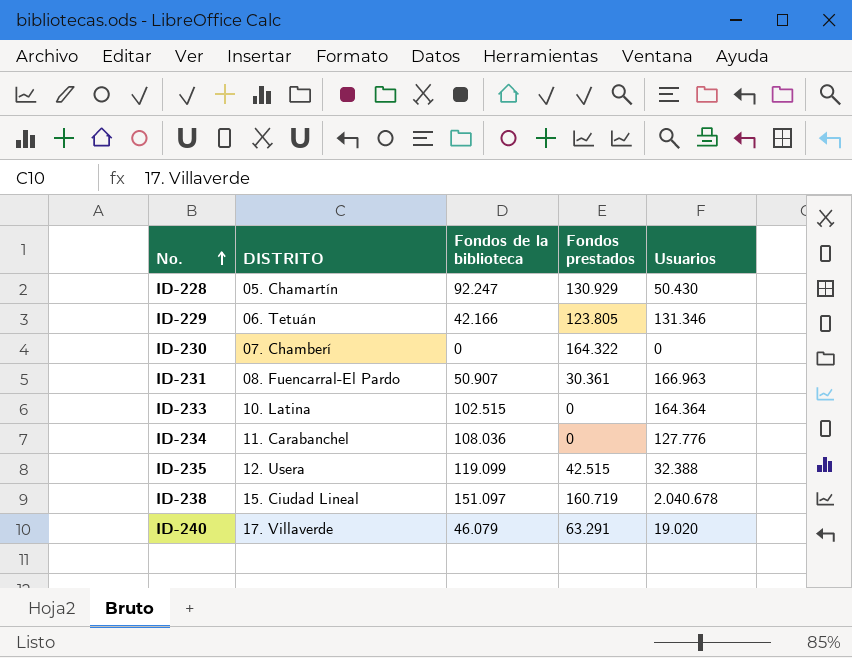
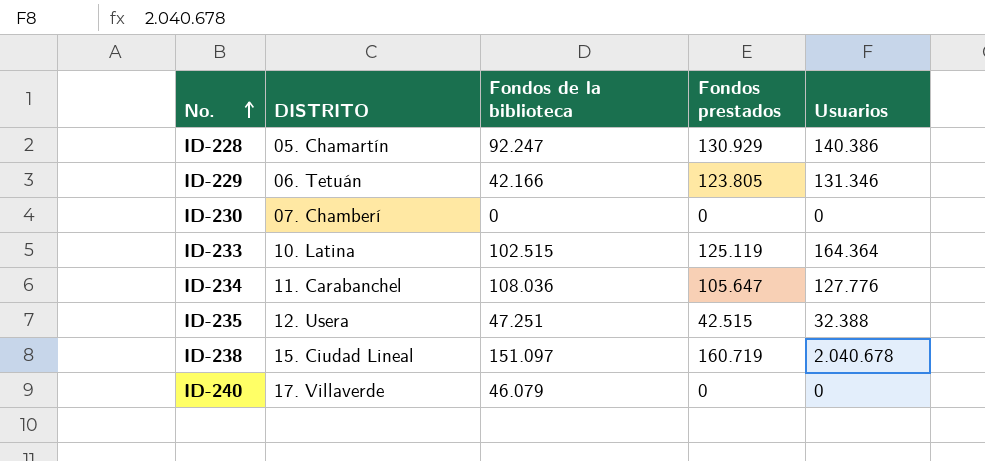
row ID-231: 08. Fuencarral-El Pardo | 50.907 | 30.361 | 166.963 -> none
ID-228 | Usuarios: 50.430 -> 140.386
ID-230 | Fondos prestados: 164.322 -> 0
ID-233 | Fondos prestados: 0 -> 125.119
ID-234 | Fondos prestados: 0 -> 105.647
ID-235 | Fondos de la biblioteca: 119.099 -> 47.251
ID-240 | Fondos prestados: 63.291 -> 0
ID-240 | Usuarios: 19.020 -> 0

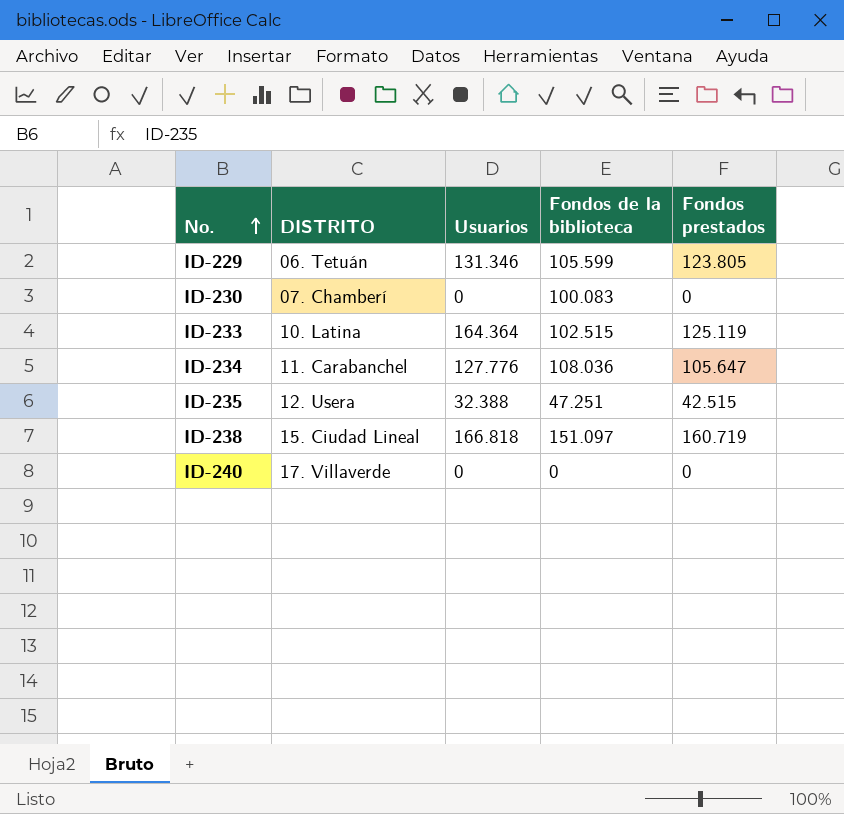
column Usuarios | position: 5 -> 3
row ID-228: 05. Chamartín | 92.247 | 130.929 | 140.386 -> none
ID-229 | Fondos de la biblioteca: 42.166 -> 105.599
ID-230 | Fondos de la biblioteca: 0 -> 100.083
ID-238 | Usuarios: 2.040.678 -> 166.818
ID-240 | Fondos de la biblioteca: 46.079 -> 0

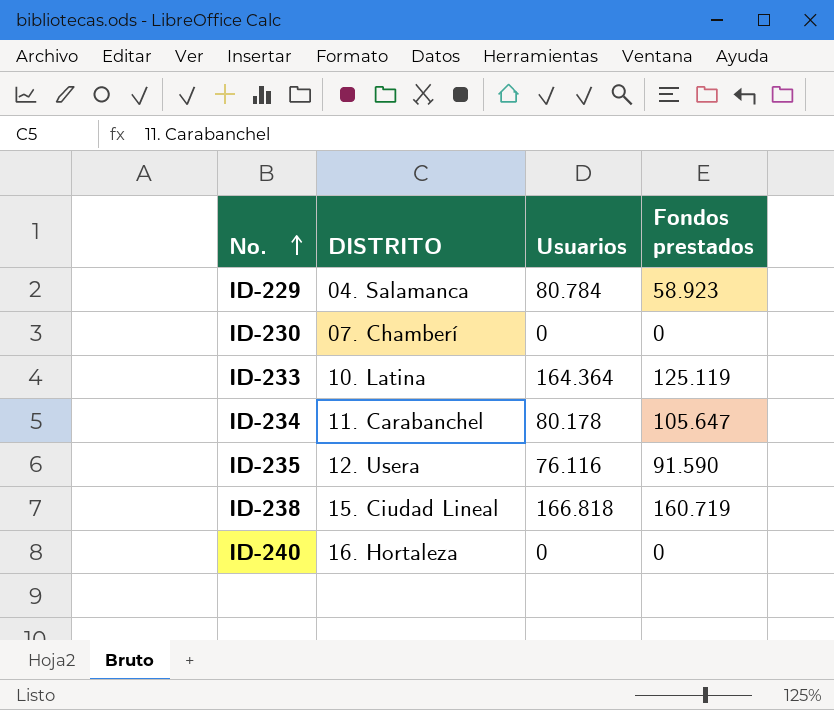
column Fondos de la biblioteca | position: 4 -> none
ID-229 | DISTRITO: 06. Tetuán -> 04. Salamanca
ID-229 | Usuarios: 131.346 -> 80.784
ID-229 | Fondos prestados: 123.805 -> 58.923
ID-234 | Usuarios: 127.776 -> 80.178
ID-235 | Usuarios: 32.388 -> 76.116
ID-235 | Fondos prestados: 42.515 -> 91.590
ID-240 | DISTRITO: 17. Villaverde -> 16. Hortaleza

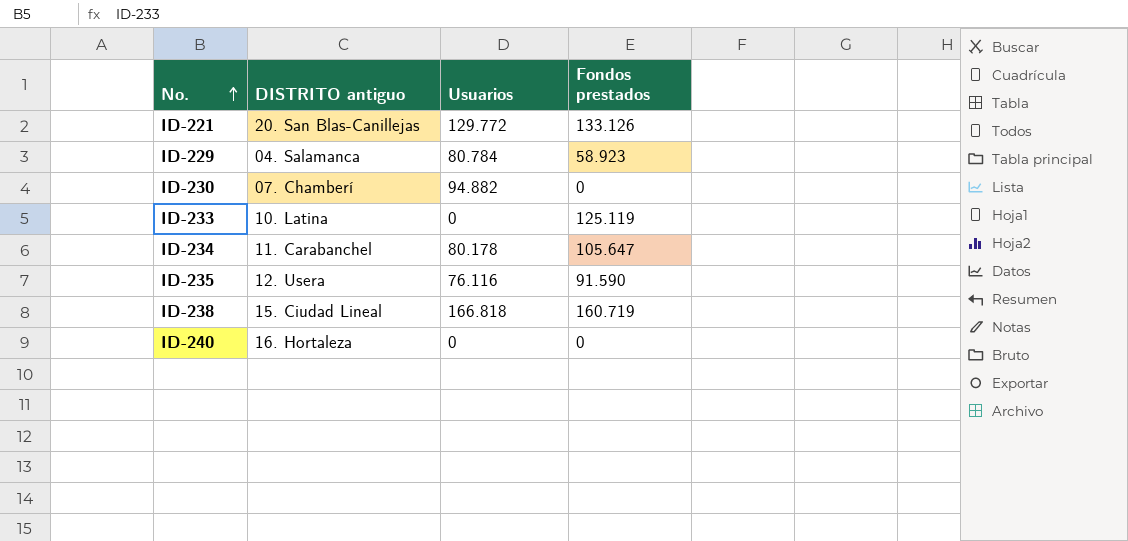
column name: DISTRITO -> DISTRITO antiguo
row ID-221: none -> 20. San Blas-Canillejas | 129.772 | 133.126
ID-230 | Usuarios: 0 -> 94.882
ID-233 | Usuarios: 164.364 -> 0

